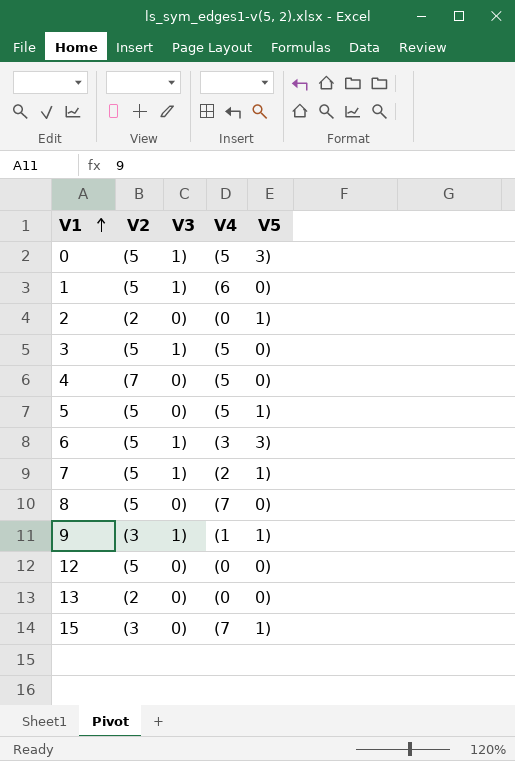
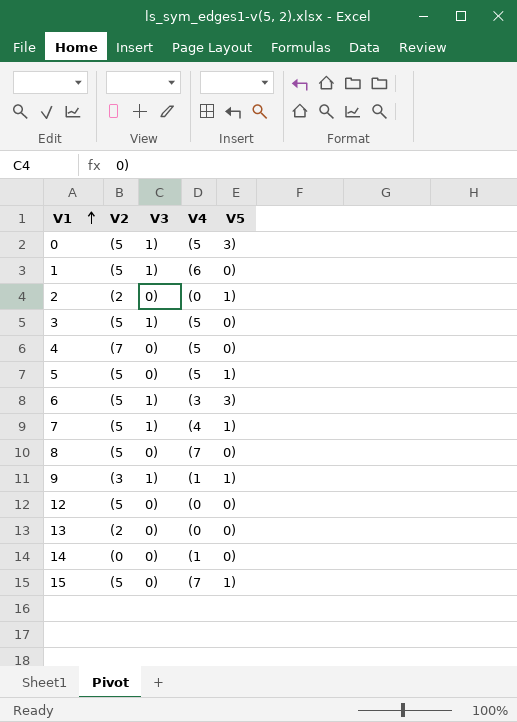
7 | V4: (2 -> (4
row 14: none -> (0 | 0) | (1 | 0)
15 | V2: (3 -> (5

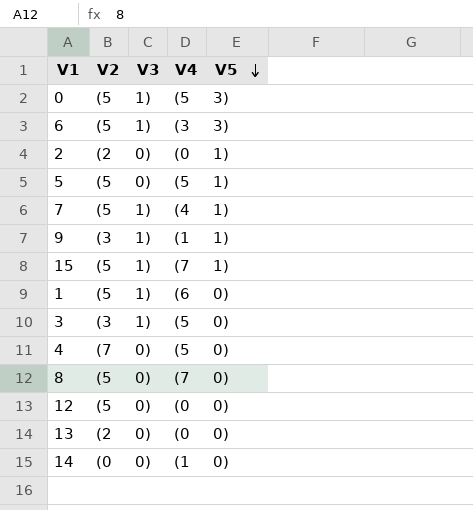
row order: V1 ascending -> V5 descending
15 | V3: 0) -> 1)
3 | V2: (5 -> (3

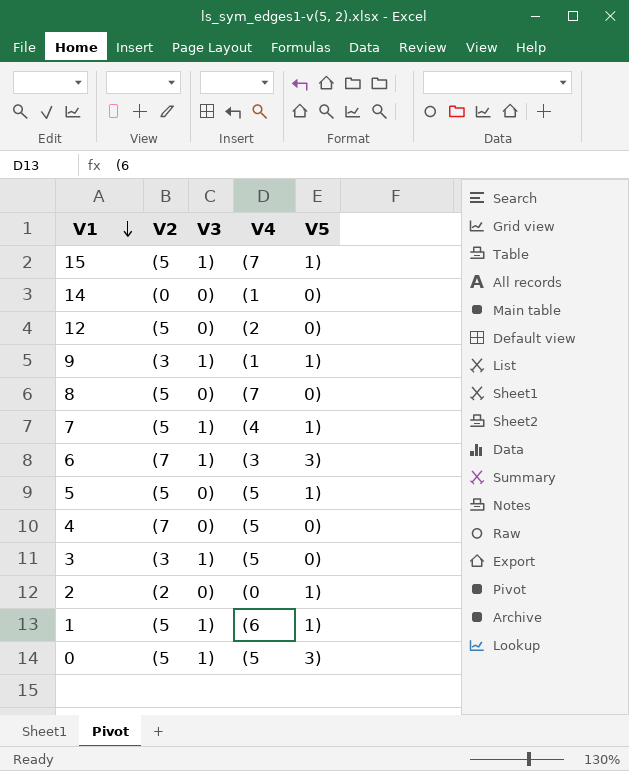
row order: V5 descending -> V1 descending
row 13: (2 | 0) | (0 | 0) -> none
12 | V4: (0 -> (2
6 | V2: (5 -> (7
1 | V5: 0) -> 1)

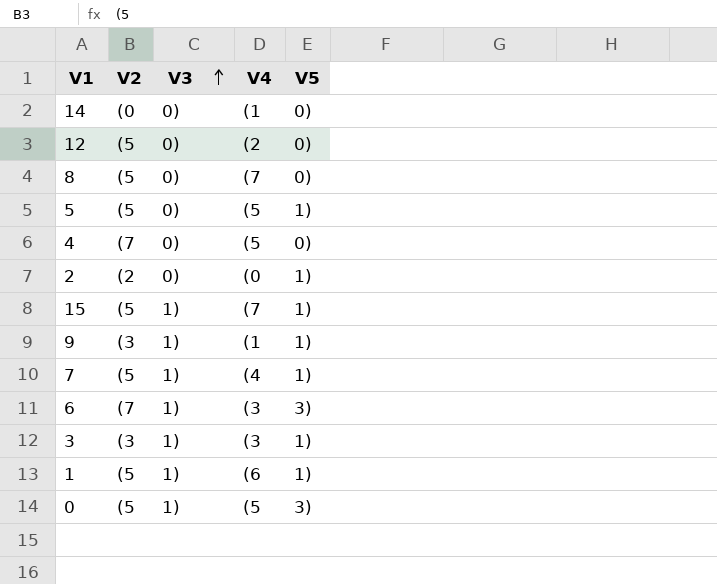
row order: V1 descending -> V3 ascending
3 | V4: (5 -> (3
3 | V5: 0) -> 1)

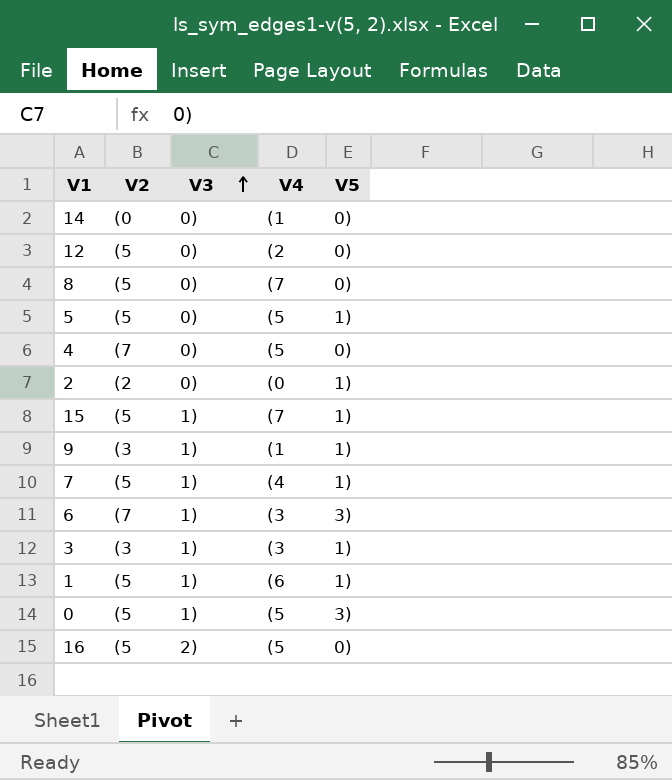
row 16: none -> (5 | 2) | (5 | 0)

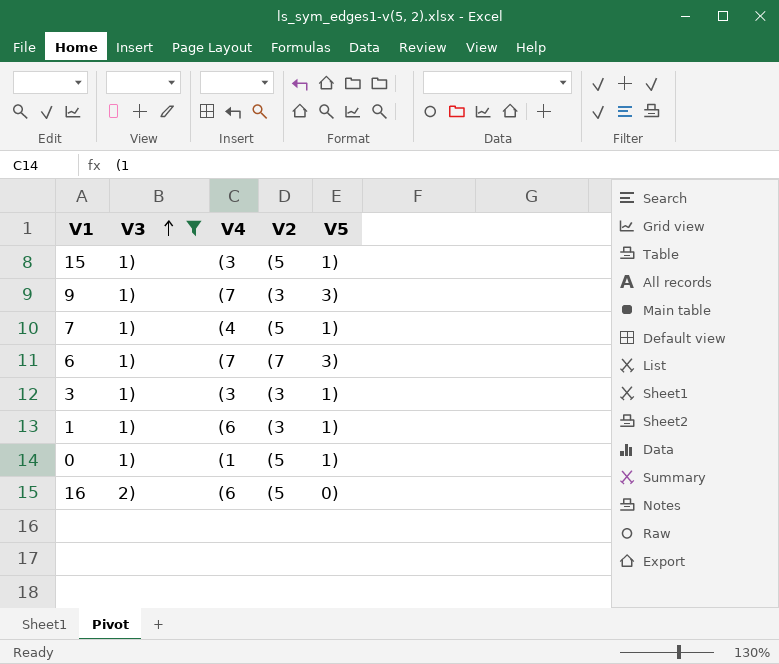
filter: none -> V3 != 0)
column V2 | position: 2 -> 4
15 | V4: (7 -> (3
9 | V4: (1 -> (7
9 | V5: 1) -> 3)
6 | V4: (3 -> (7
1 | V2: (5 -> (3
0 | V4: (5 -> (1
0 | V5: 3) -> 1)
16 | V4: (5 -> (6

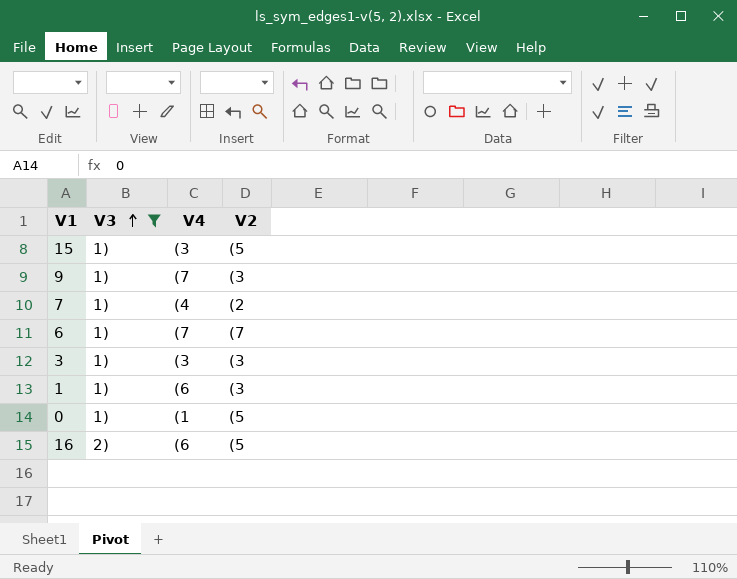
column V5 | position: 5 -> none
7 | V2: (5 -> (2

